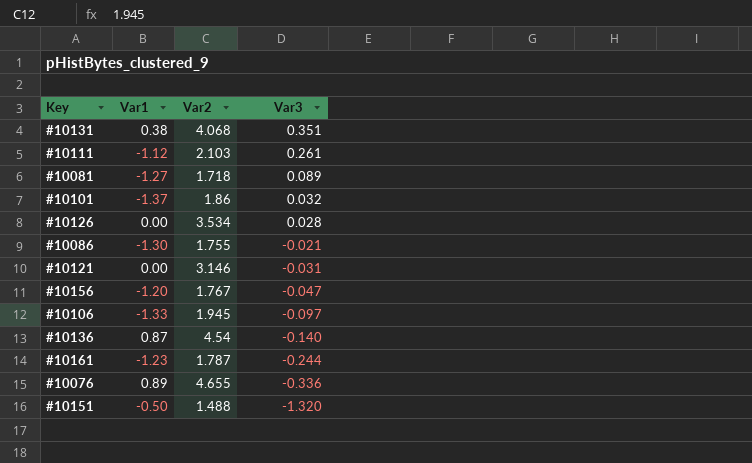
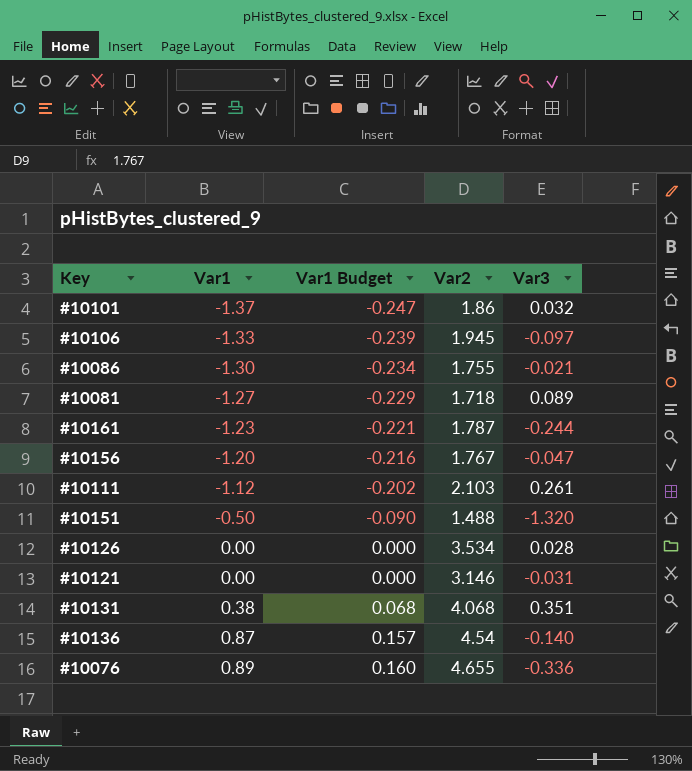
row order: Var3 descending -> Var1 ascending
column Var1 Budget | formula: none -> [Var1] * 0.18

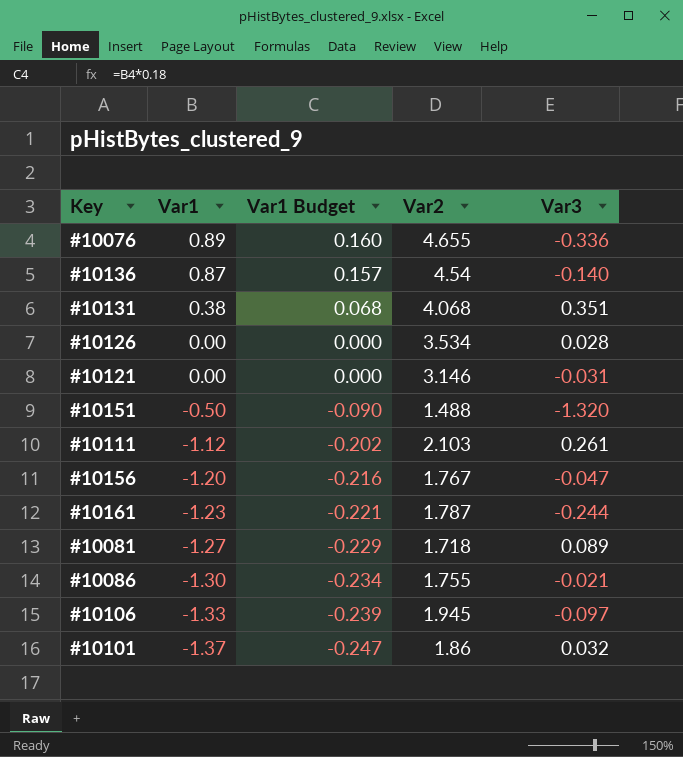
row order: Var1 ascending -> Var1 descending

